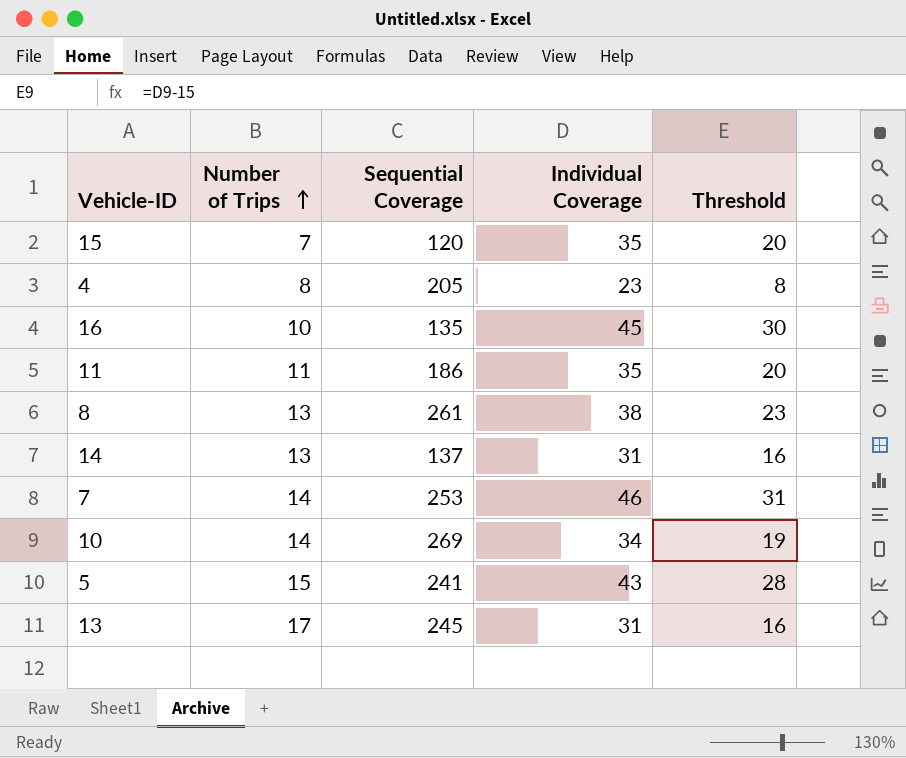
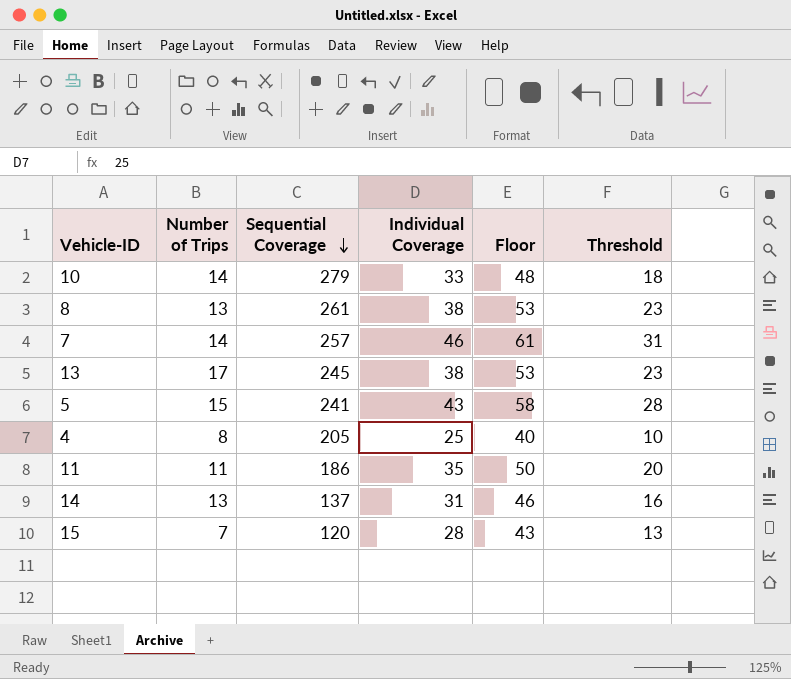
row order: Number of Trips ascending -> Sequential Coverage descending
column Floor | formula: none -> [Individual Coverage] + 15
row 16: 10 | 135 | 45 | 30 -> none
10 | Sequential Coverage: 269 -> 279
10 | Individual Coverage: 34 -> 33
10 | Threshold: 19 -> 18
7 | Sequential Coverage: 253 -> 257
13 | Individual Coverage: 31 -> 38
13 | Threshold: 16 -> 23
4 | Individual Coverage: 23 -> 25
4 | Threshold: 8 -> 10
15 | Individual Coverage: 35 -> 28
15 | Threshold: 20 -> 13

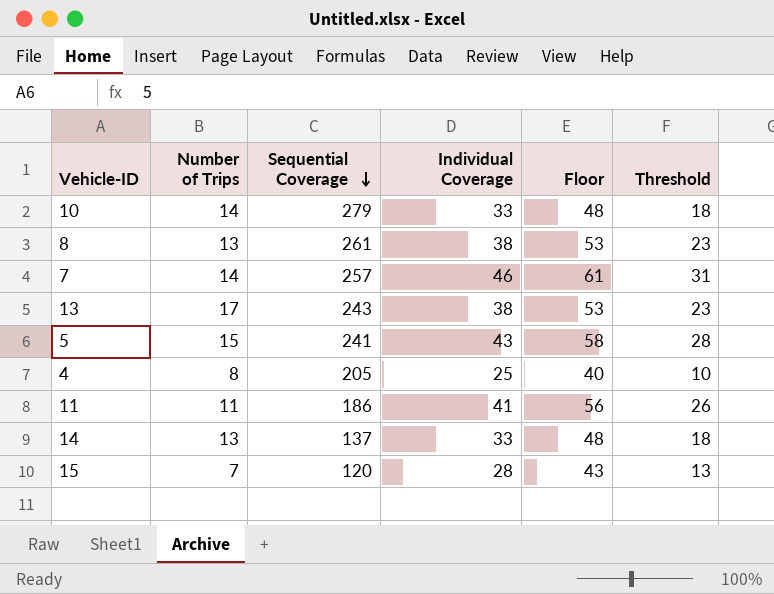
13 | Sequential Coverage: 245 -> 243
11 | Individual Coverage: 35 -> 41
11 | Floor: 50 -> 56
11 | Threshold: 20 -> 26
14 | Individual Coverage: 31 -> 33
14 | Floor: 46 -> 48
14 | Threshold: 16 -> 18

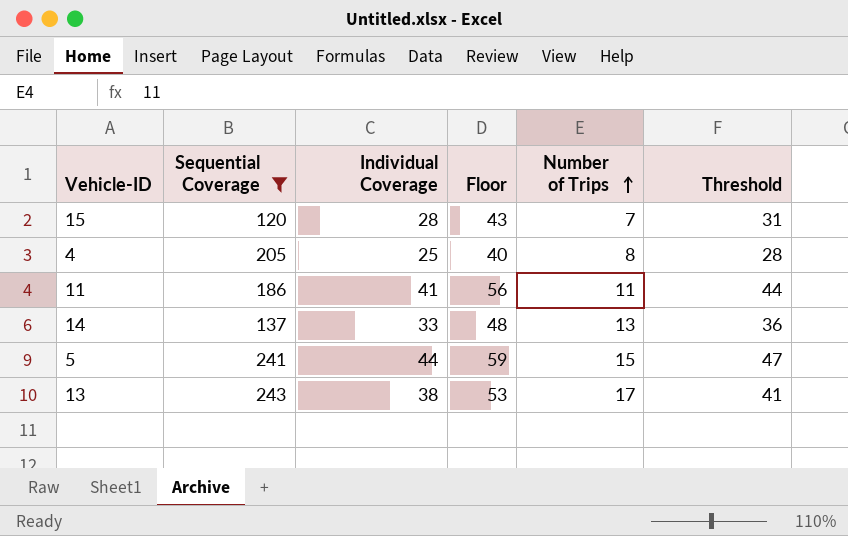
filter: none -> Sequential Coverage <= 243
row order: Sequential Coverage descending -> Number of Trips ascending
column Number of Trips | position: 2 -> 5
column Threshold | formula: [Individual Coverage] - 15 -> [Individual Coverage] + 3
5 | Individual Coverage: 43 -> 44
5 | Floor: 58 -> 59

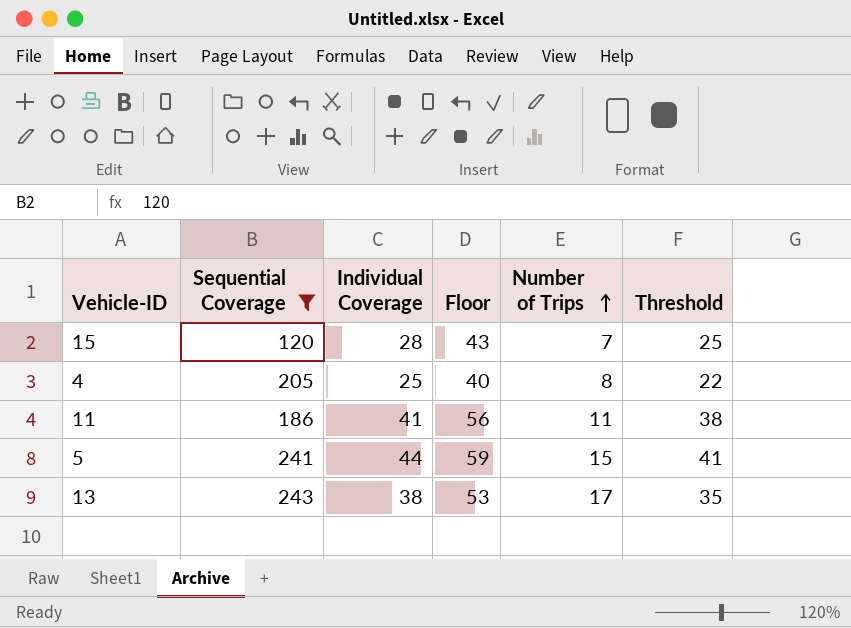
column Threshold | formula: [Individual Coverage] + 3 -> [Individual Coverage] - 3
row 14: 137 | 33 | 48 | 13 | 36 -> none

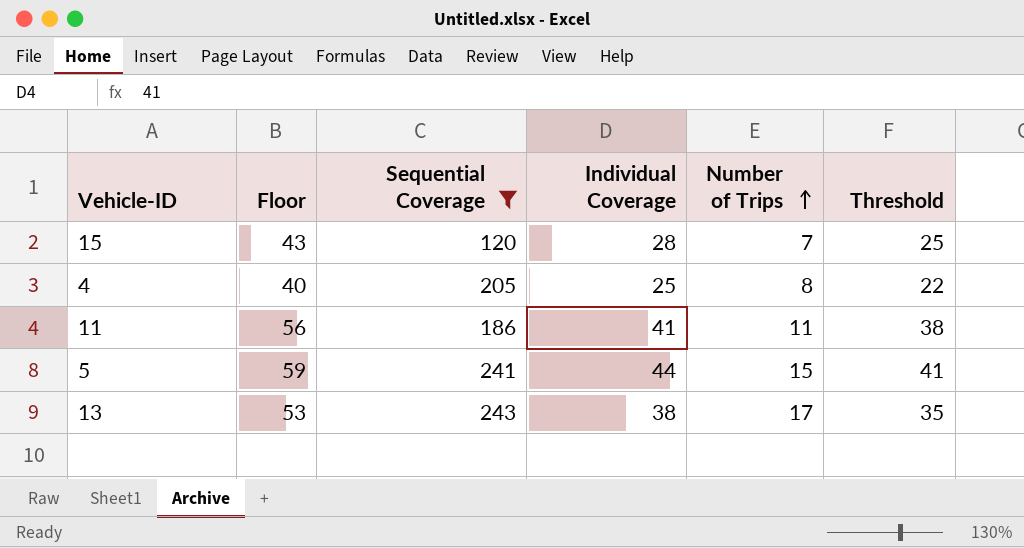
column Floor | position: 4 -> 2

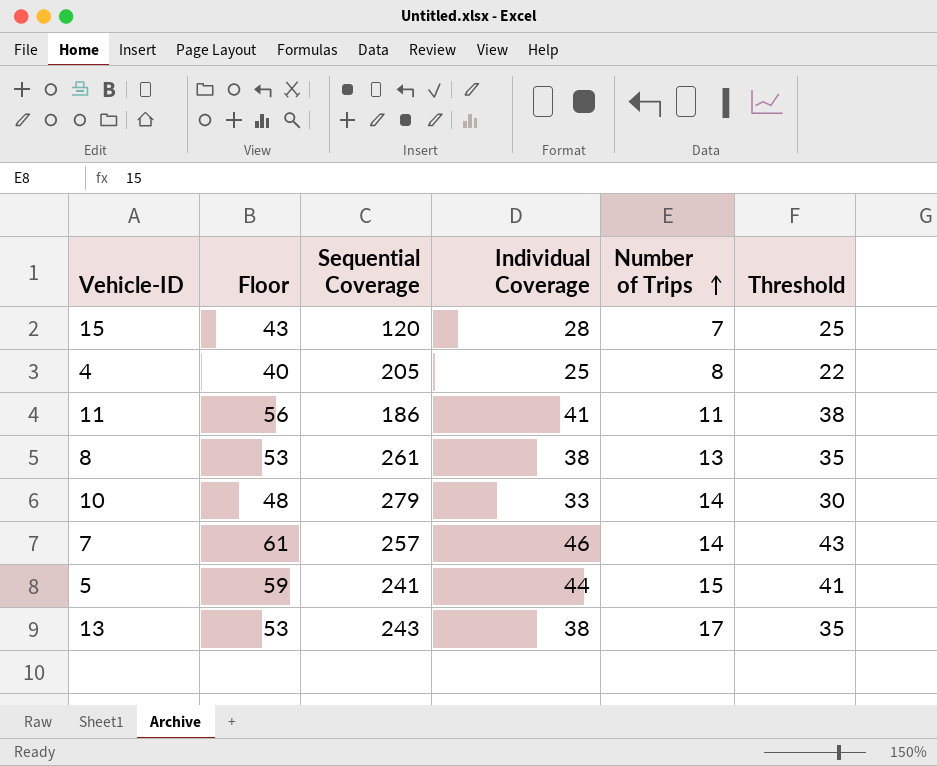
filter: Sequential Coverage <= 243 -> none

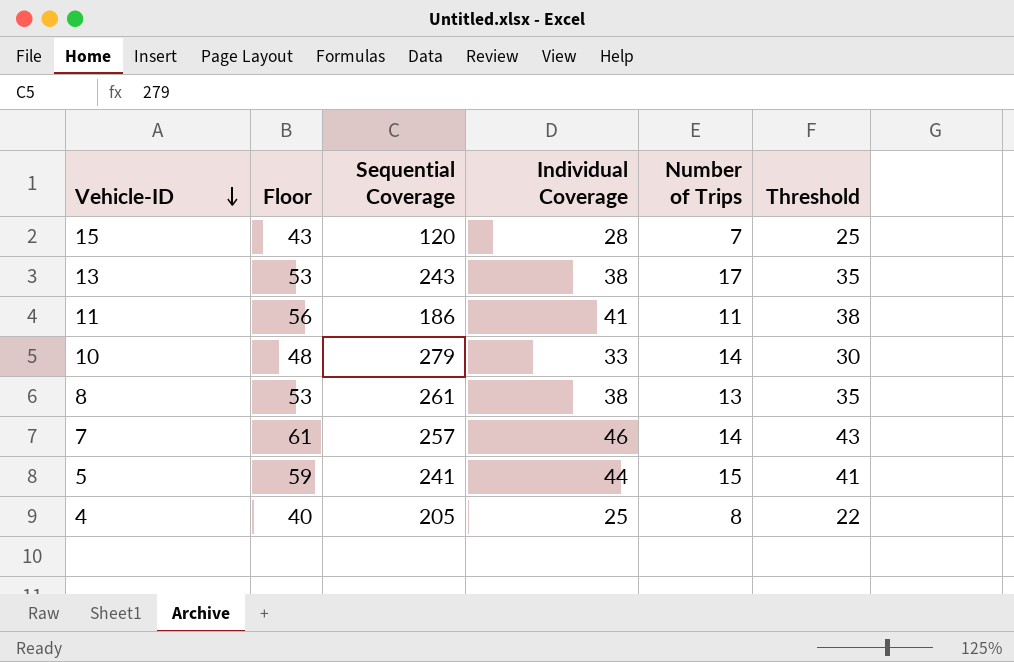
row order: Number of Trips ascending -> Vehicle-ID descending

